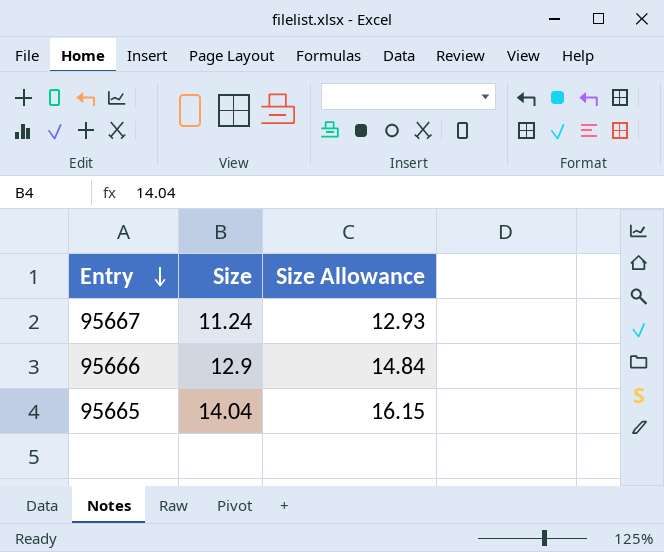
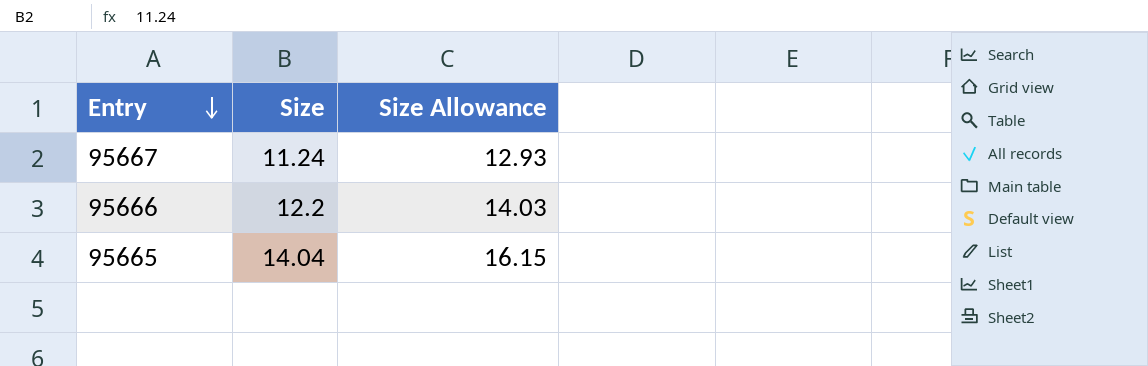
95666 | Size: 12.9 -> 12.2
95666 | Size Allowance: 14.84 -> 14.03

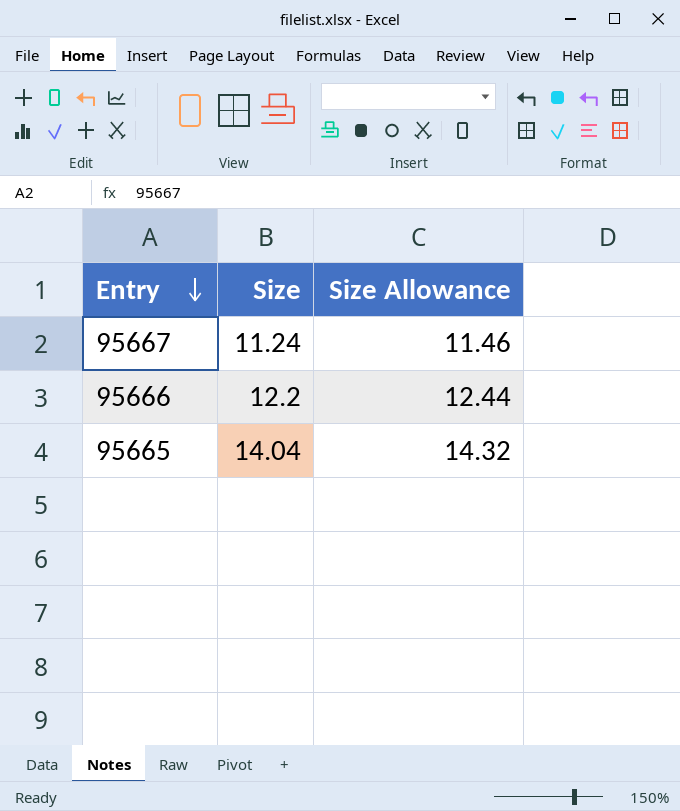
column Size Allowance | formula: [Size] * 1.15 -> [Size] * 1.02

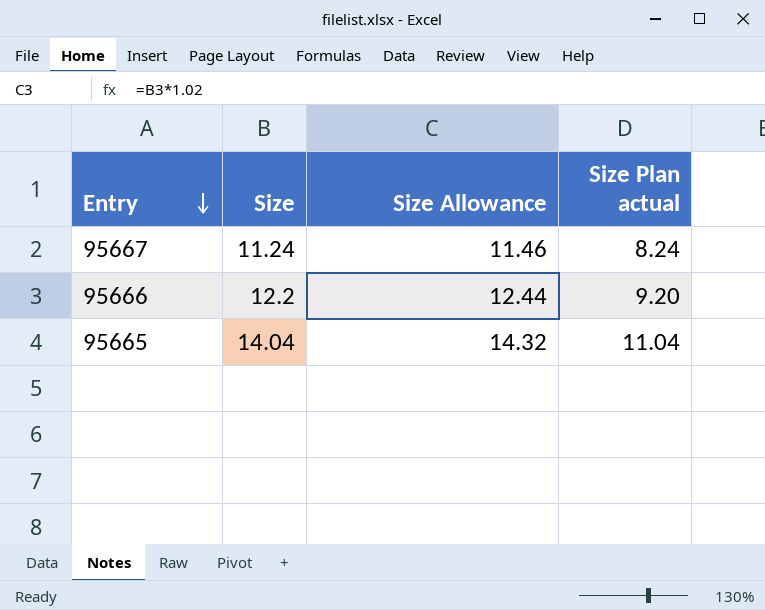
column Size Plan actual | formula: none -> [Size] - 3

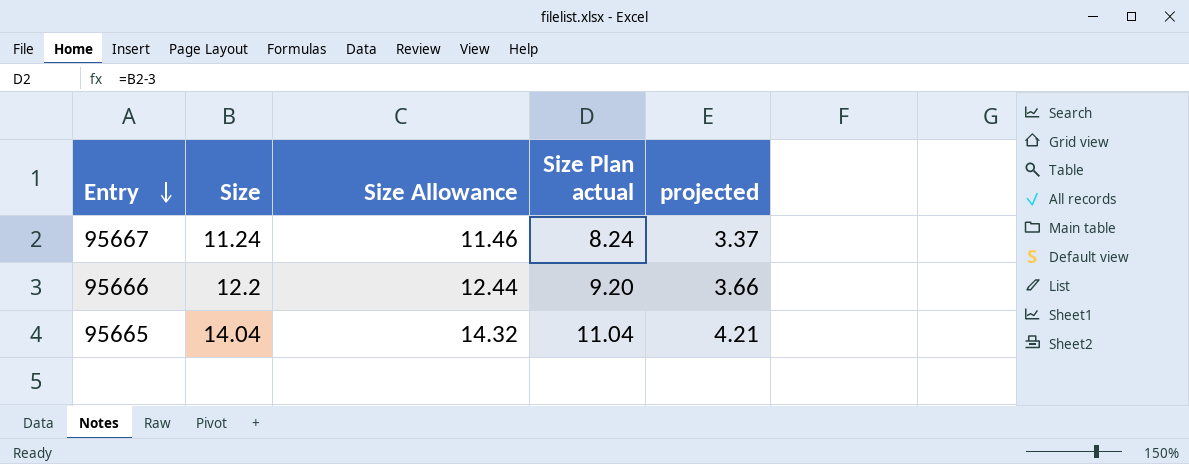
column projected | formula: none -> [Size] * 0.3

